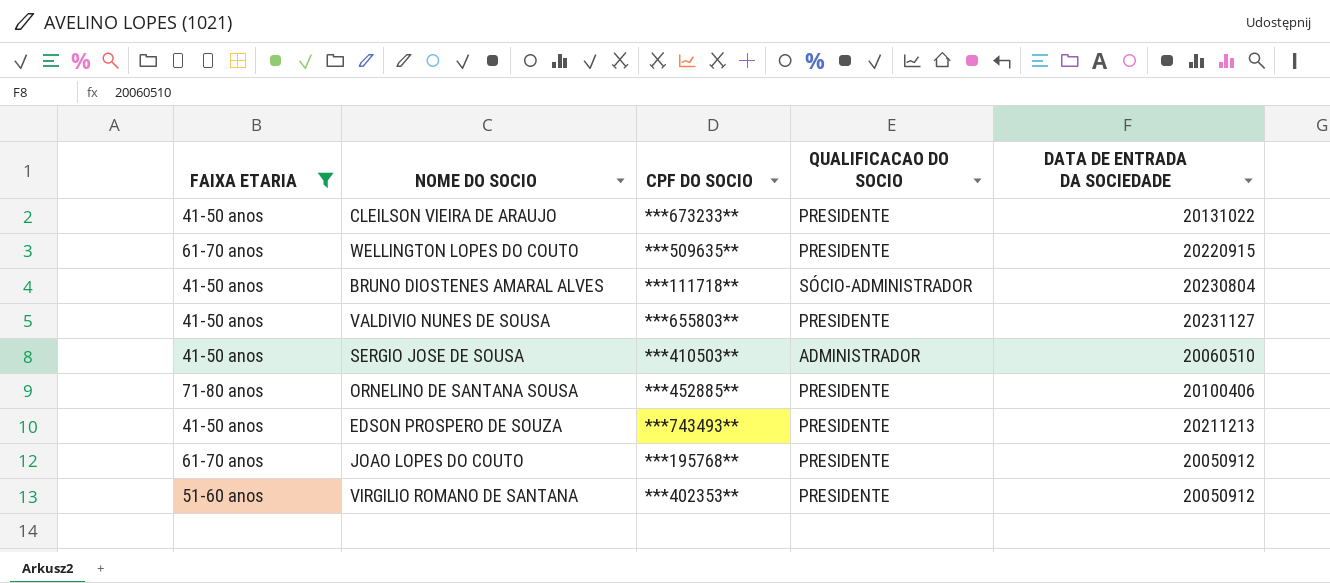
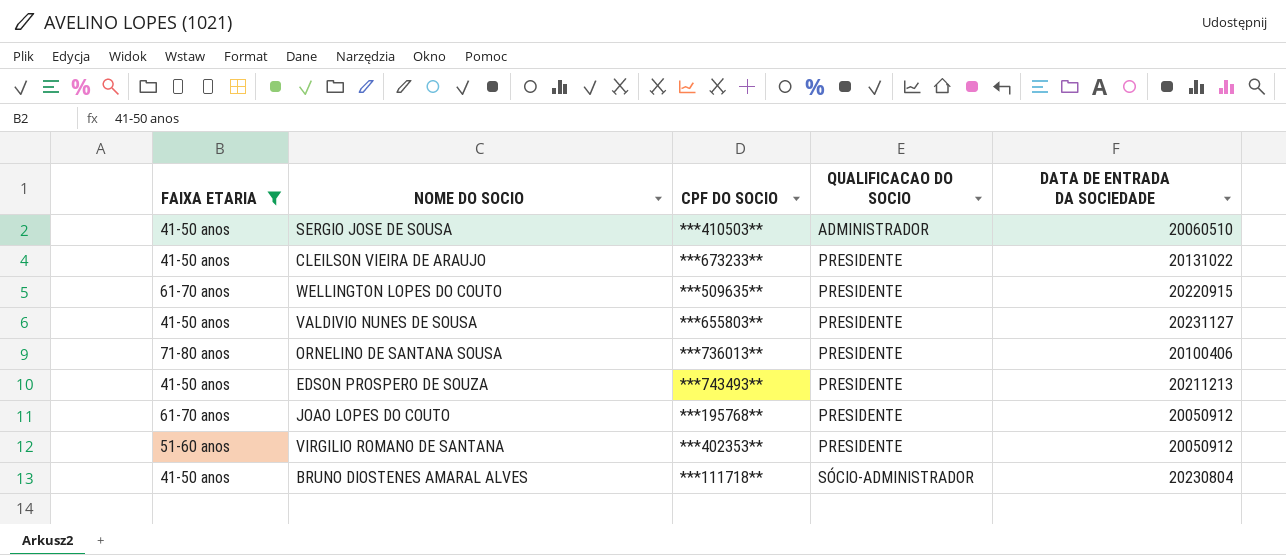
row order: none -> QUALIFICACAO DO SOCIO ascending
ORNELINO DE SANTANA SOUSA | CPF DO SOCIO: ***452885** -> ***736013**

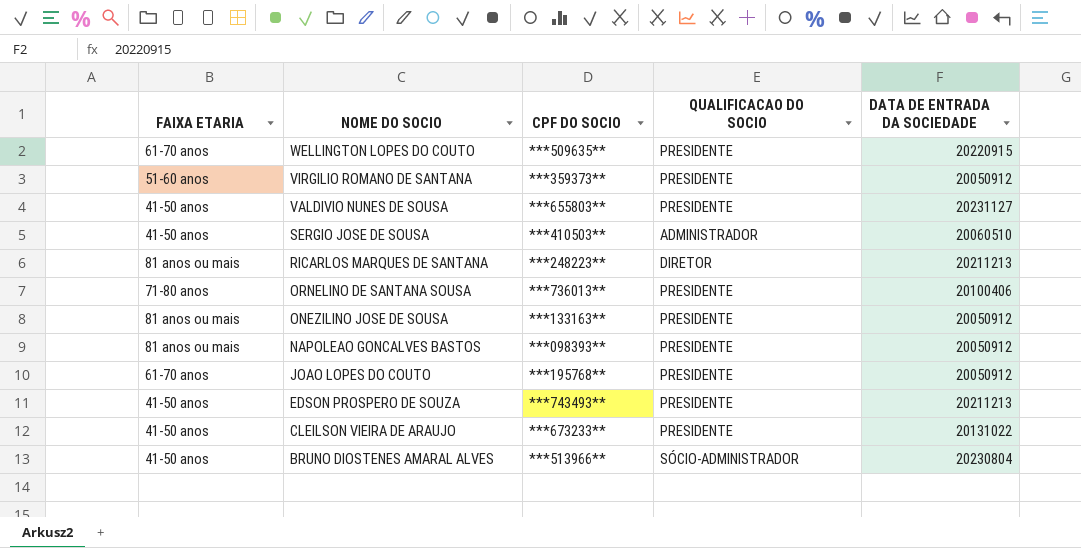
filter: FAIXA ETARIA != 81 anos ou mais -> none
row order: QUALIFICACAO DO SOCIO ascending -> NOME DO SOCIO descending
VIRGILIO ROMANO DE SANTANA | CPF DO SOCIO: ***402353** -> ***359373**
BRUNO DIOSTENES AMARAL ALVES | CPF DO SOCIO: ***111718** -> ***513966**

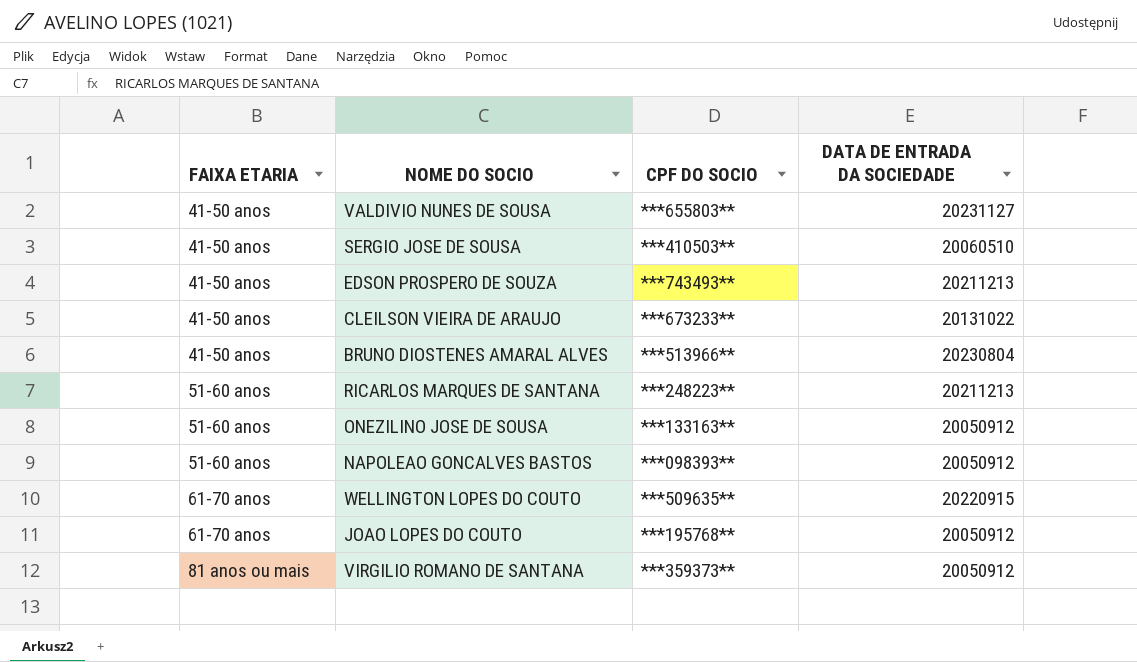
row order: NOME DO SOCIO descending -> FAIXA ETARIA ascending
column QUALIFICACAO DO SOCIO | position: 4 -> none
row ORNELINO DE SANTANA SOUSA: 71-80 anos | ***736013** | PRESIDENTE | 20100406 -> none
RICARLOS MARQUES DE SANTANA | FAIXA ETARIA: 81 anos ou mais -> 51-60 anos
ONEZILINO JOSE DE SOUSA | FAIXA ETARIA: 81 anos ou mais -> 51-60 anos
NAPOLEAO GONCALVES BASTOS | FAIXA ETARIA: 81 anos ou mais -> 51-60 anos
VIRGILIO ROMANO DE SANTANA | FAIXA ETARIA: 51-60 anos -> 81 anos ou mais

